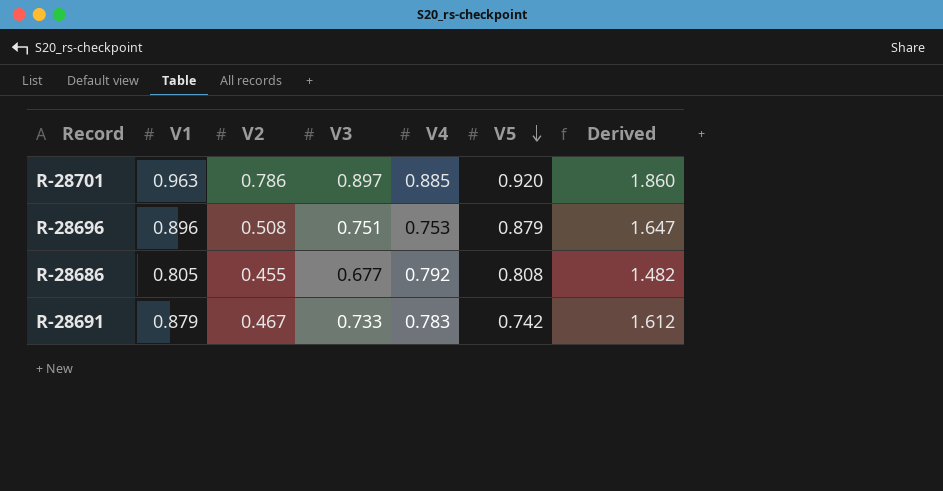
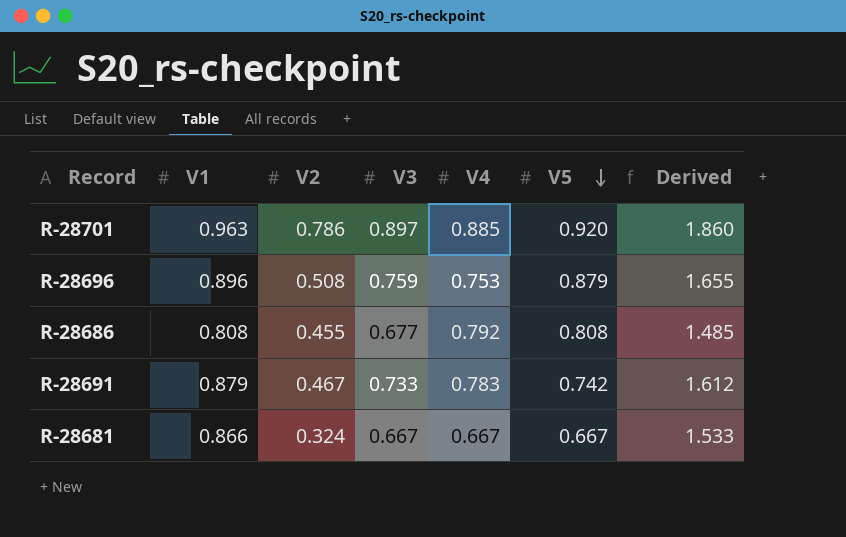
R-28696 | V3: 0.751 -> 0.759
R-28696 | Derived: 1.647 -> 1.655
R-28686 | V1: 0.805 -> 0.808
R-28686 | Derived: 1.482 -> 1.485
row R-28681: none -> 0.866 | 0.324 | 0.667 | 0.667 | 0.667 | 1.533

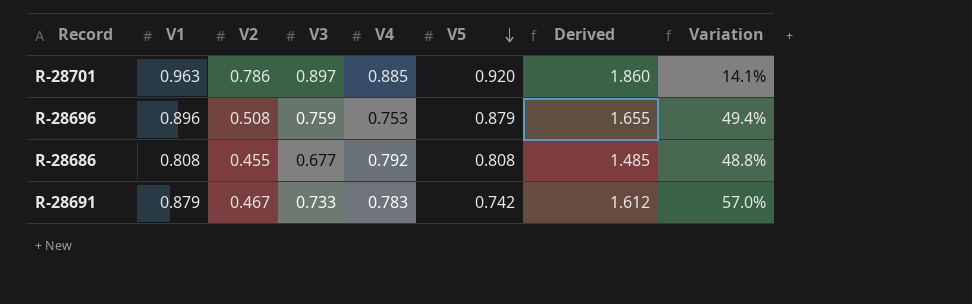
column Variation | formula: none -> ([V3] - [V2]) / [V2]
row R-28681: 0.866 | 0.324 | 0.667 | 0.667 | 0.667 | 1.533 -> none

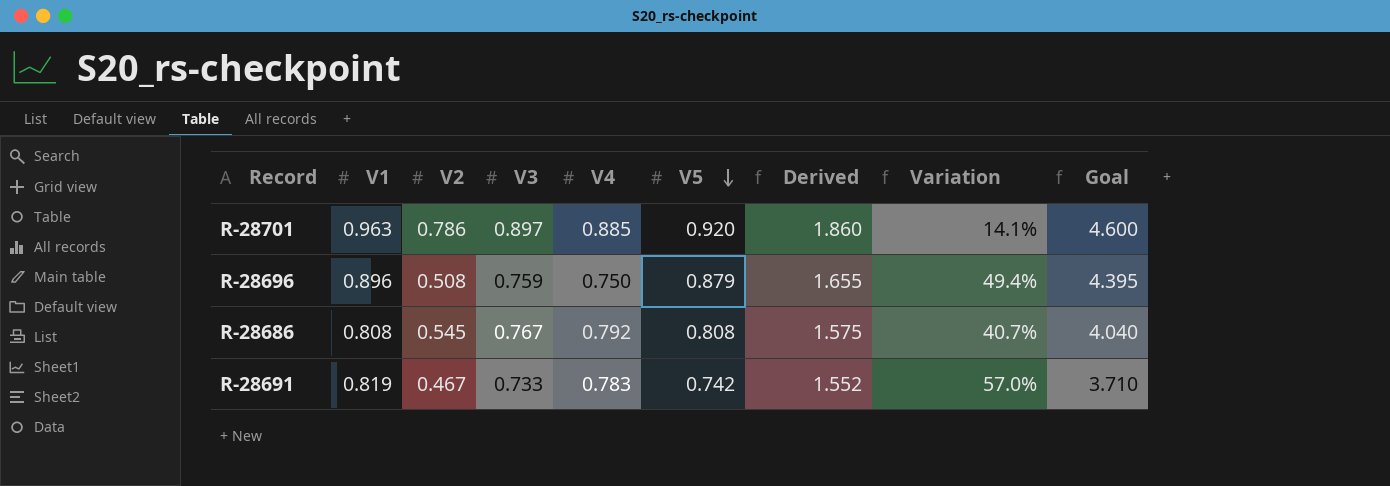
column Goal | formula: none -> [V5] * 5
R-28696 | V4: 0.753 -> 0.750
R-28686 | V2: 0.455 -> 0.545
R-28686 | V3: 0.677 -> 0.767
R-28686 | Derived: 1.485 -> 1.575
R-28686 | Variation: 48.8% -> 40.7%
R-28691 | V1: 0.879 -> 0.819
R-28691 | Derived: 1.612 -> 1.552

